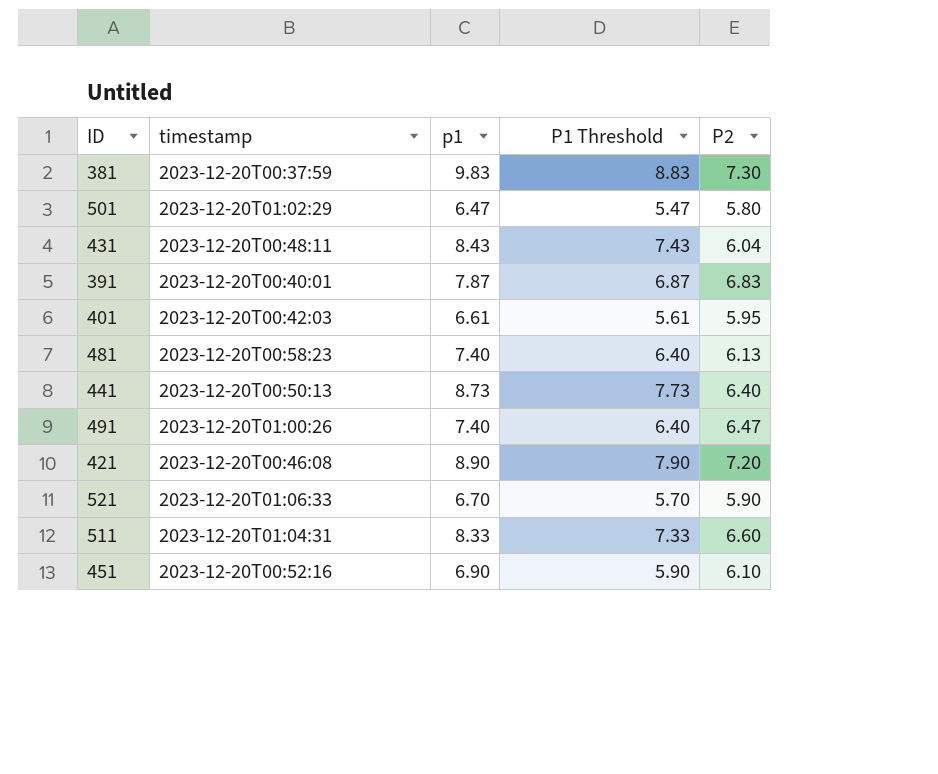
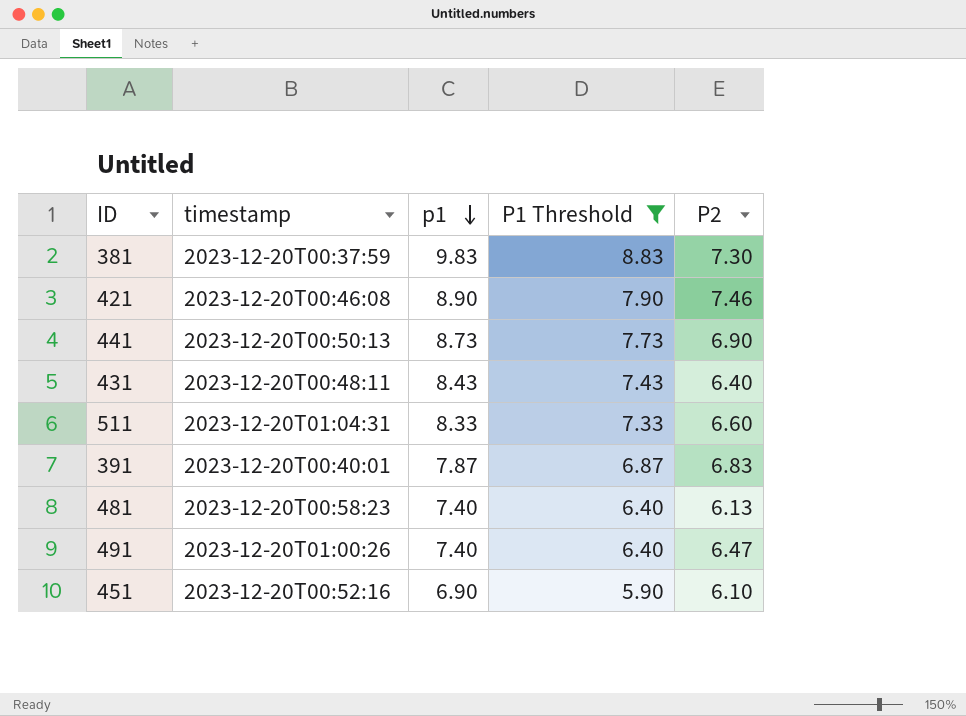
filter: none -> P1 Threshold >= 5.90
row order: none -> p1 descending
421 | P2: 7.20 -> 7.46
441 | P2: 6.40 -> 6.90
431 | P2: 6.04 -> 6.40

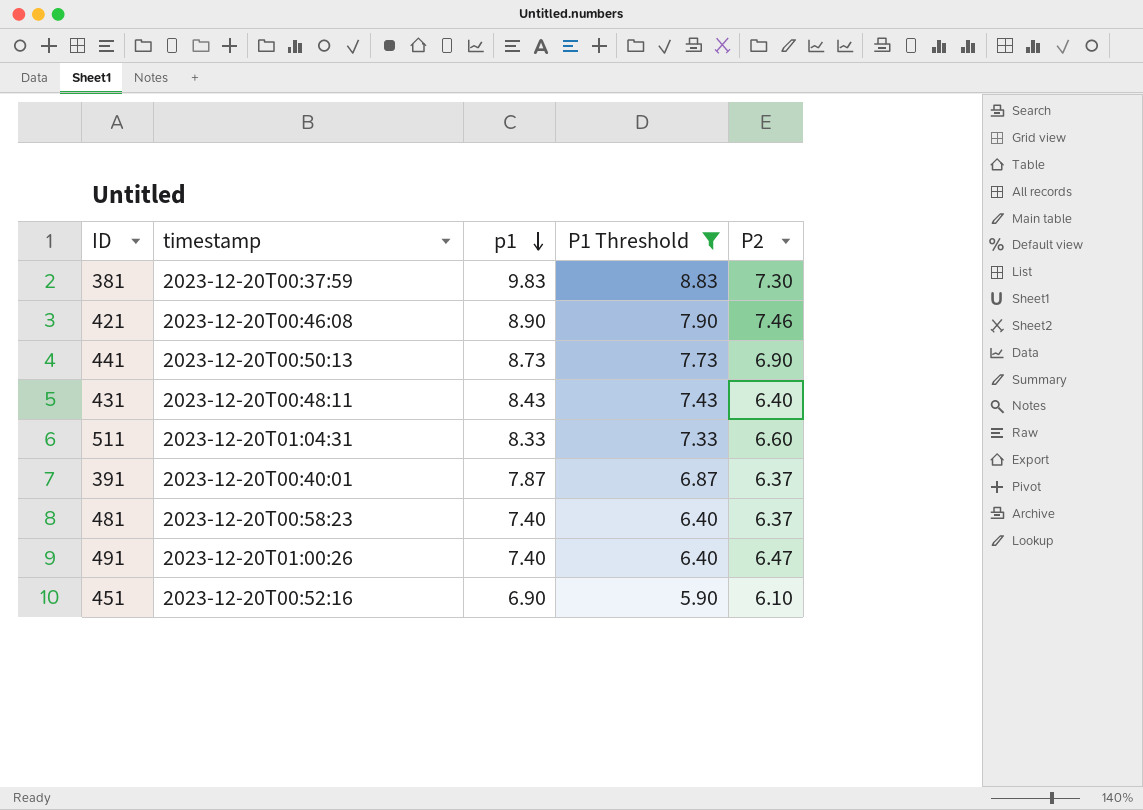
391 | P2: 6.83 -> 6.37
481 | P2: 6.13 -> 6.37

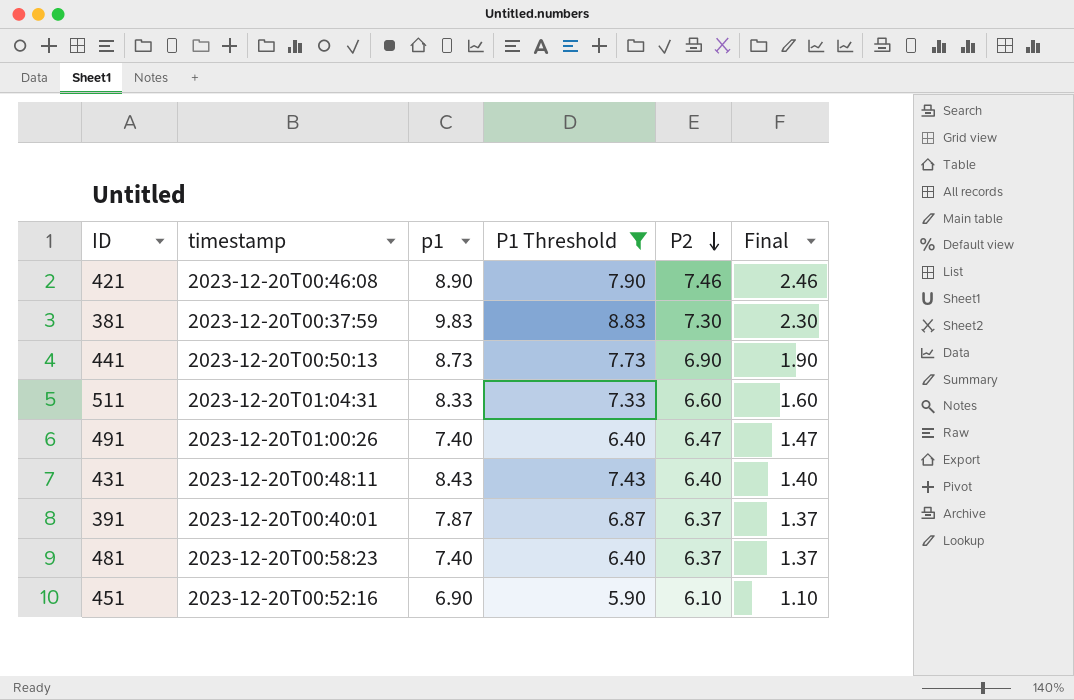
row order: p1 descending -> P2 descending
column Final | formula: none -> [P2] - 5

